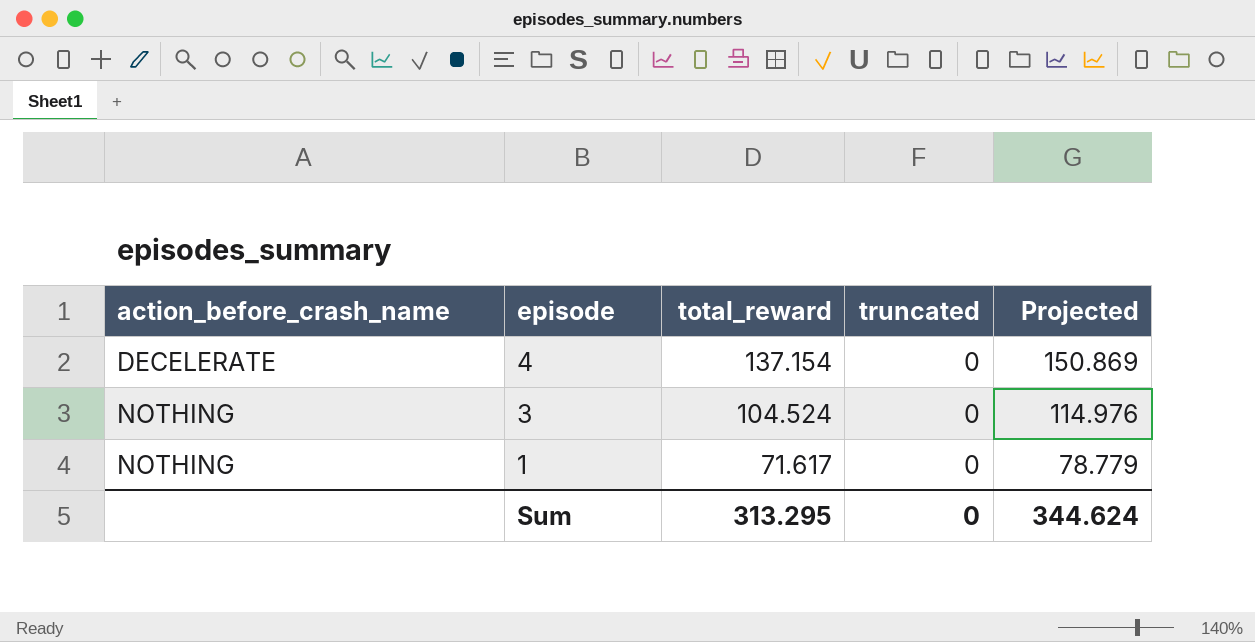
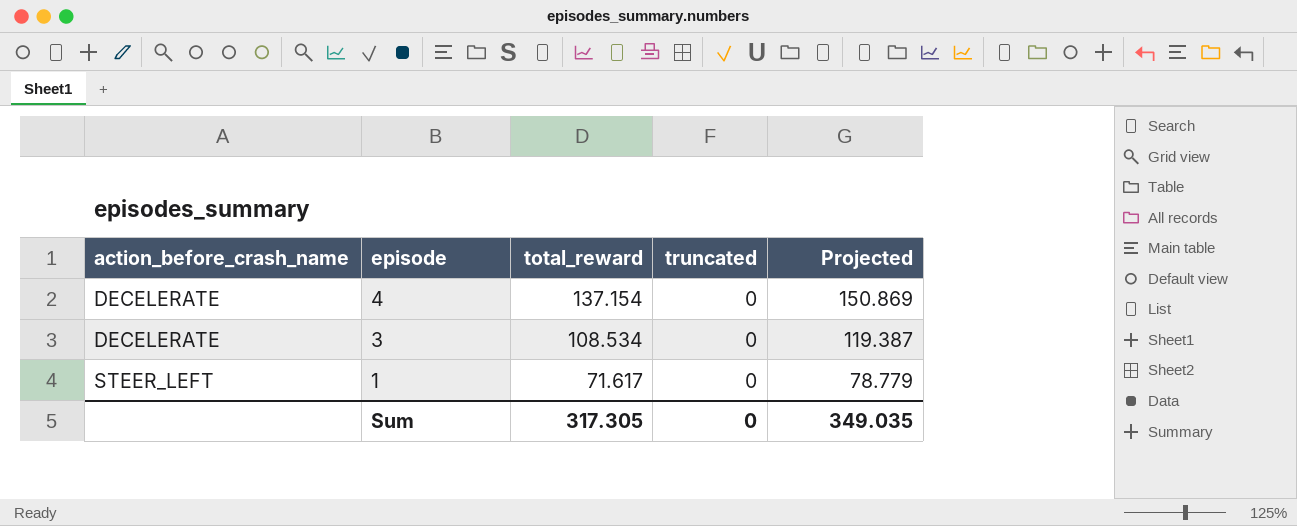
3 | action_before_crash_name: NOTHING -> DECELERATE
3 | total_reward: 104.524 -> 108.534
3 | Projected: 114.976 -> 119.387
1 | action_before_crash_name: NOTHING -> STEER_LEFT
Sum | total_reward: 313.295 -> 317.305
Sum | Projected: 344.624 -> 349.035

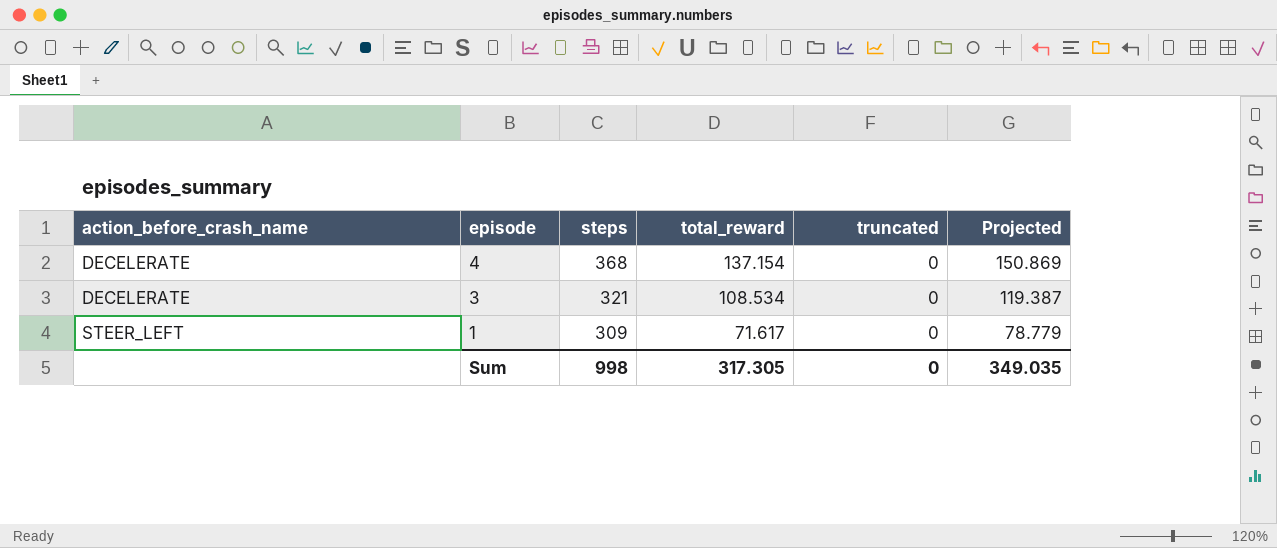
column steps | position: none -> 3

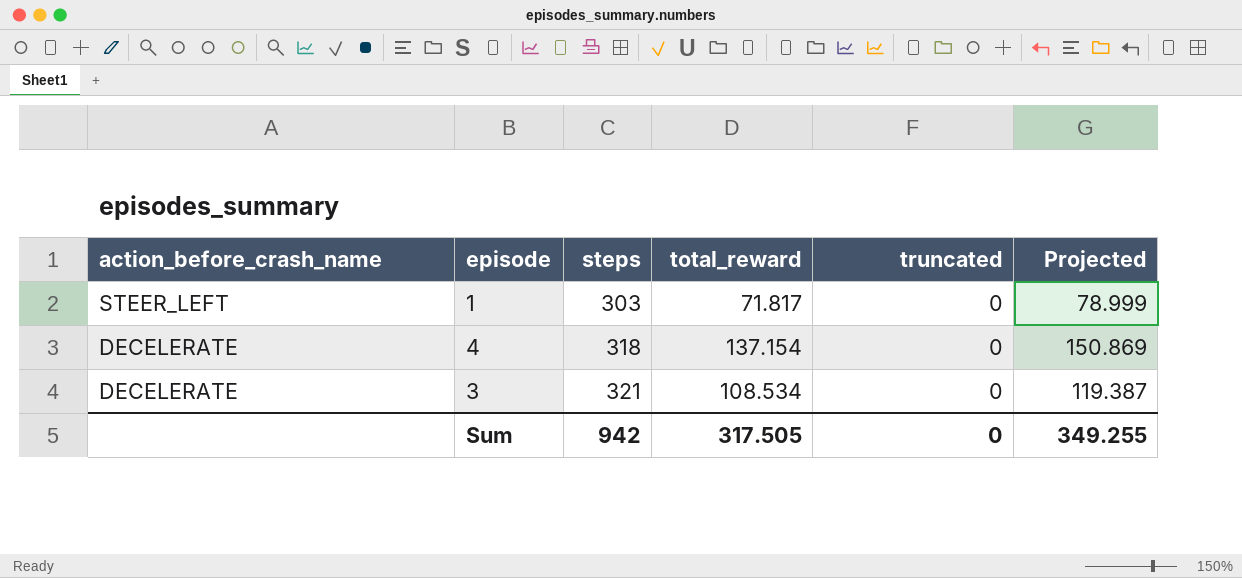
row order: action_before_crash_name ascending -> action_before_crash_name descending
1 | steps: 309 -> 303
1 | total_reward: 71.617 -> 71.817
1 | Projected: 78.779 -> 78.999
4 | steps: 368 -> 318
Sum | steps: 998 -> 942
Sum | total_reward: 317.305 -> 317.505
Sum | Projected: 349.035 -> 349.255

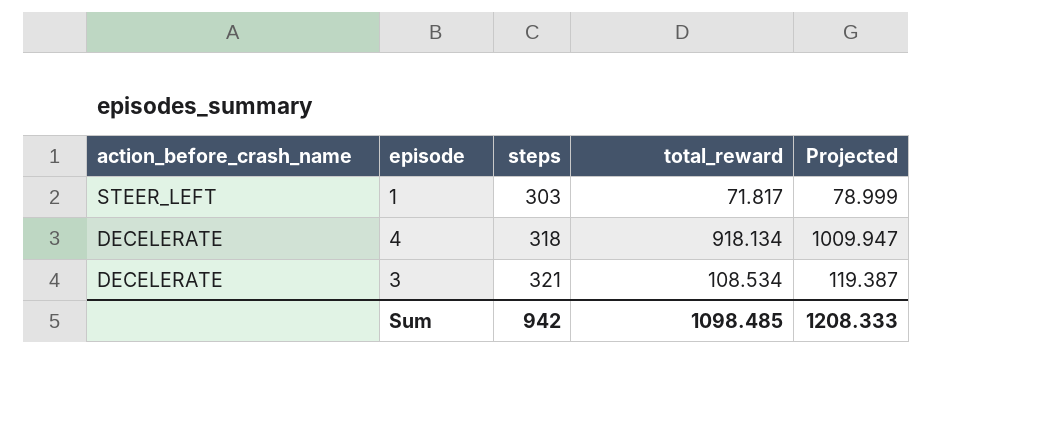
column truncated | position: 5 -> none
4 | total_reward: 137.154 -> 918.134
4 | Projected: 150.869 -> 1009.947
Sum | total_reward: 317.505 -> 1098.485
Sum | Projected: 349.255 -> 1208.333

